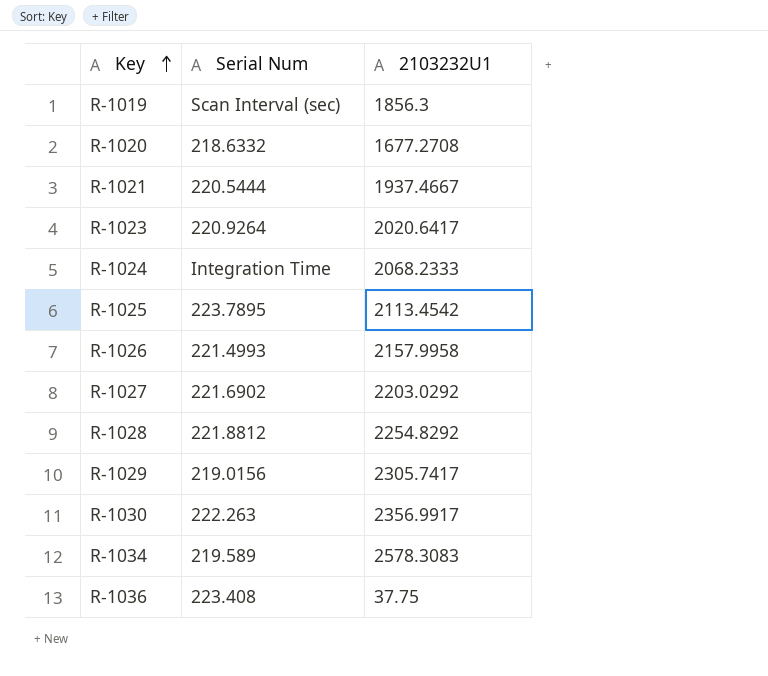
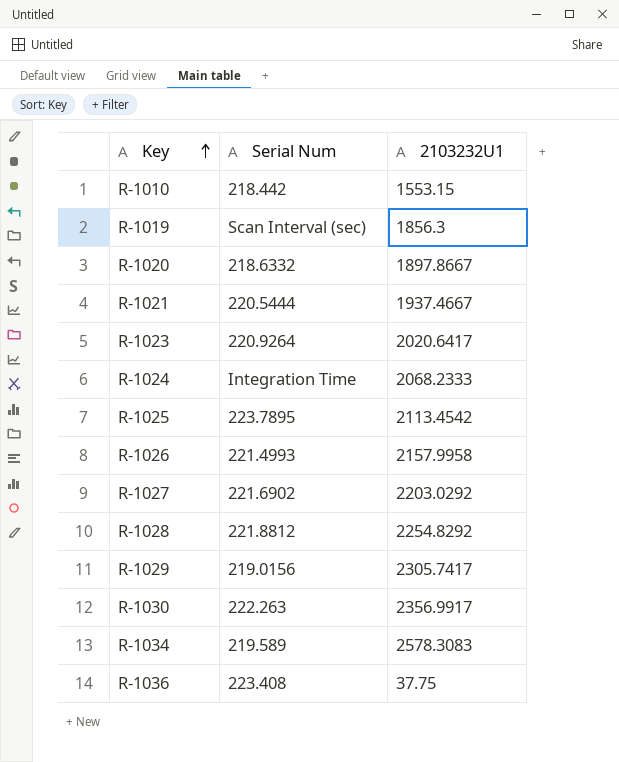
row R-1010: none -> 218.442 | 1553.15
R-1020 | 2103232U1: 1677.2708 -> 1897.8667

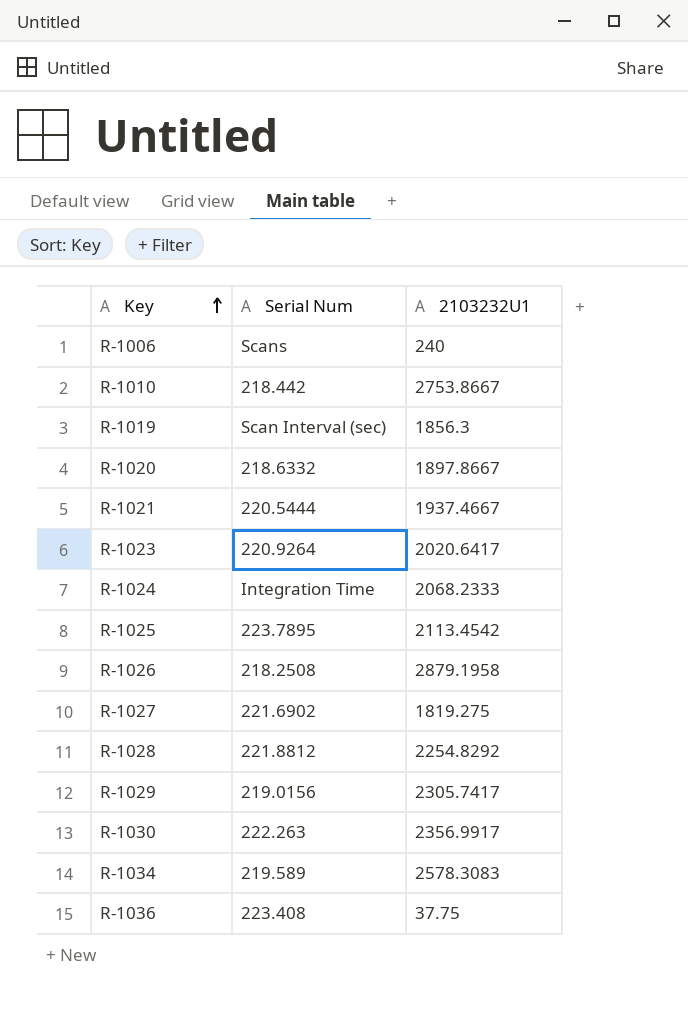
row R-1006: none -> Scans | 240
R-1010 | 2103232U1: 1553.15 -> 2753.8667
R-1026 | Serial Num: 221.4993 -> 218.2508
R-1026 | 2103232U1: 2157.9958 -> 2879.1958
R-1027 | 2103232U1: 2203.0292 -> 1819.275

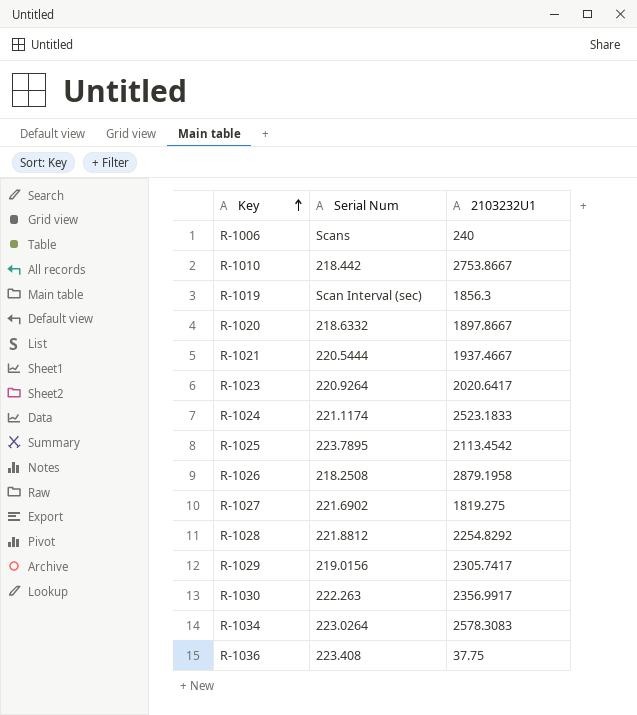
R-1024 | Serial Num: Integration Time -> 221.1174
R-1024 | 2103232U1: 2068.2333 -> 2523.1833
R-1034 | Serial Num: 219.589 -> 223.0264

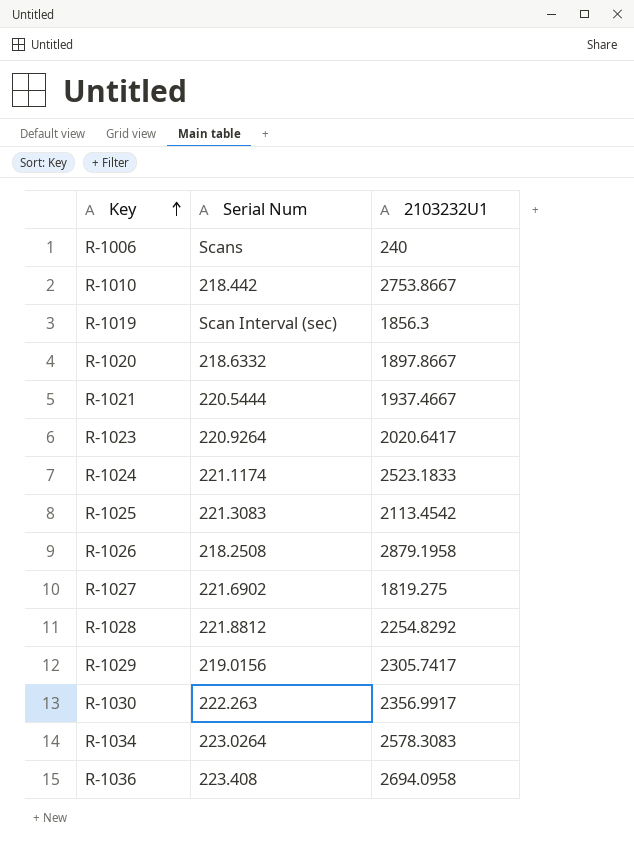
R-1025 | Serial Num: 223.7895 -> 221.3083
R-1036 | 2103232U1: 37.75 -> 2694.0958

